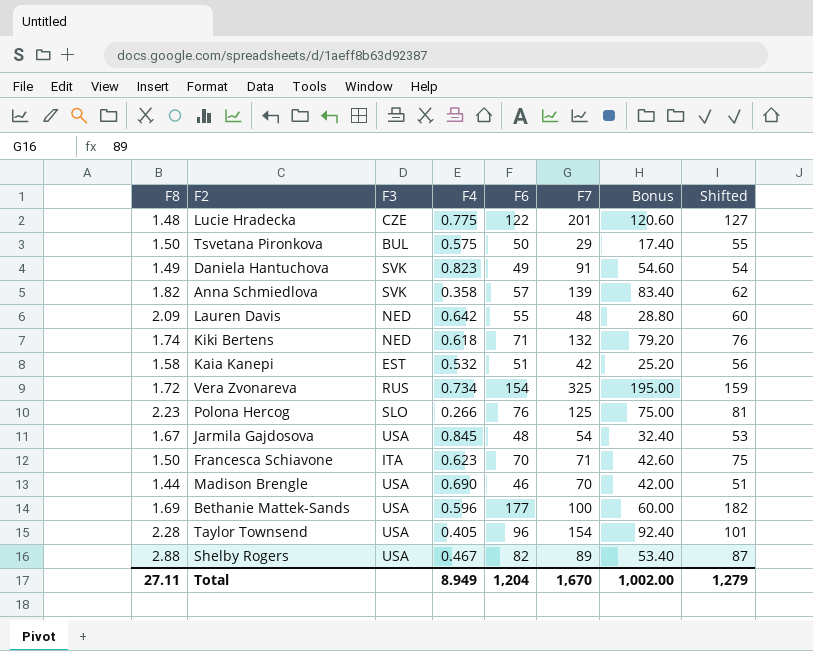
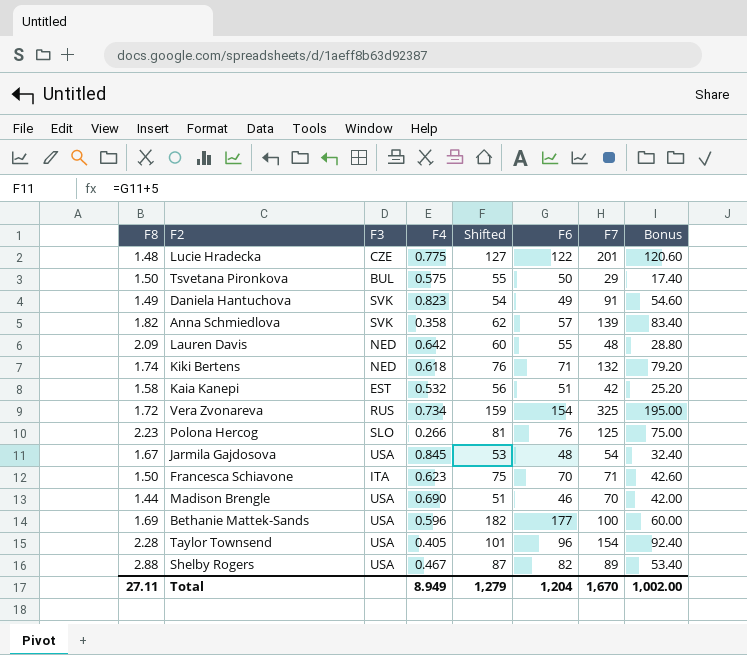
column Shifted | position: 8 -> 5

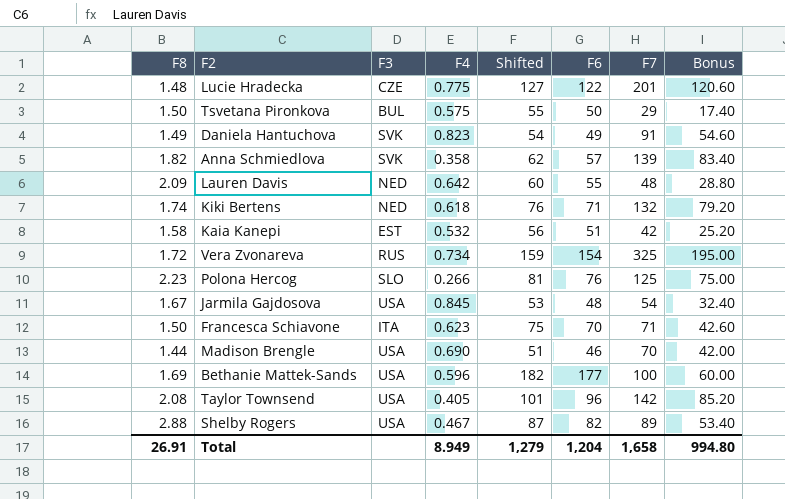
Taylor Townsend | F8: 2.28 -> 2.08
Taylor Townsend | F7: 154 -> 142
Taylor Townsend | Bonus: 92.40 -> 85.20
Total | F8: 27.11 -> 26.91
Total | F7: 1,670 -> 1,658
Total | Bonus: 1,002.00 -> 994.80

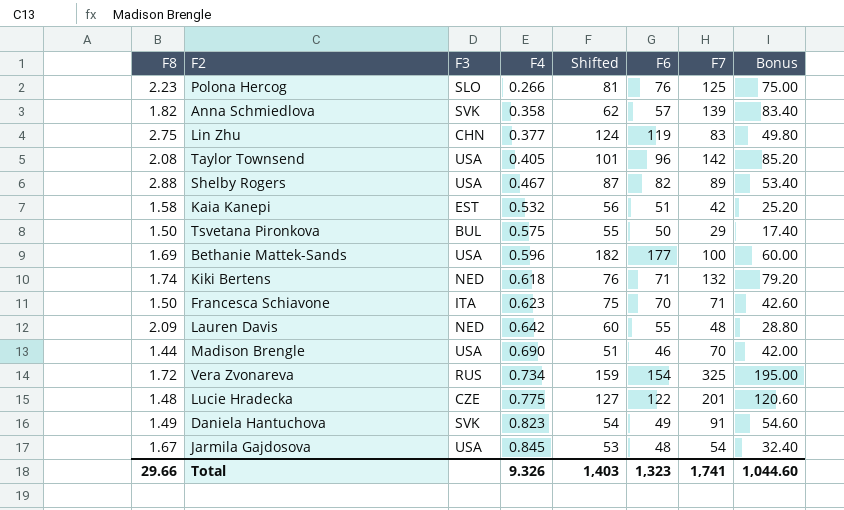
row order: none -> F4 ascending
row Lin Zhu: none -> 2.75 | CHN | 0.377 | 124 | 119 | 83 | 49.80
Total | F8: 26.91 -> 29.66
Total | F4: 8.949 -> 9.326
Total | Shifted: 1,279 -> 1,403
Total | F6: 1,204 -> 1,323
Total | F7: 1,658 -> 1,741
Total | Bonus: 994.80 -> 1,044.60

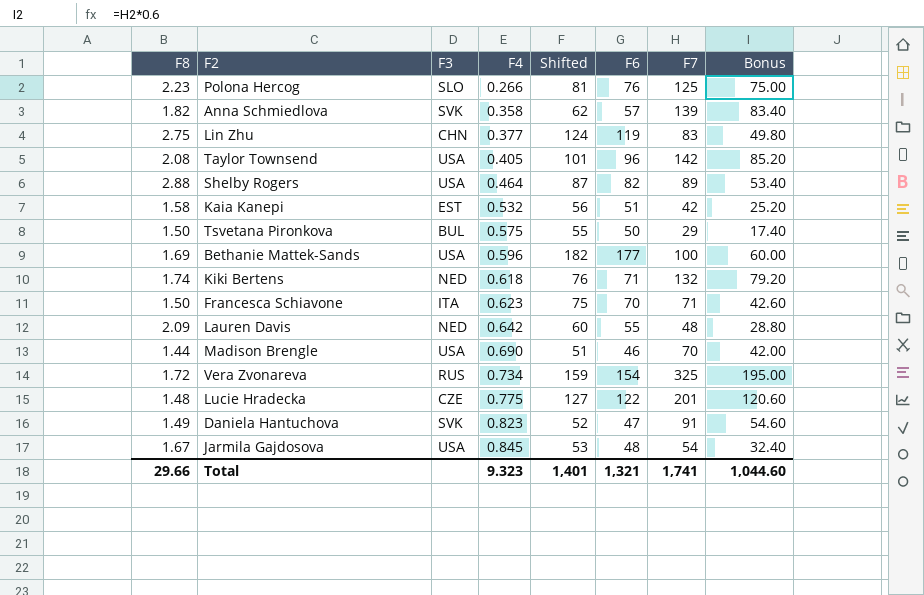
Shelby Rogers | F4: 0.467 -> 0.464
Daniela Hantuchova | Shifted: 54 -> 52
Daniela Hantuchova | F6: 49 -> 47
Total | F4: 9.326 -> 9.323
Total | Shifted: 1,403 -> 1,401
Total | F6: 1,323 -> 1,321

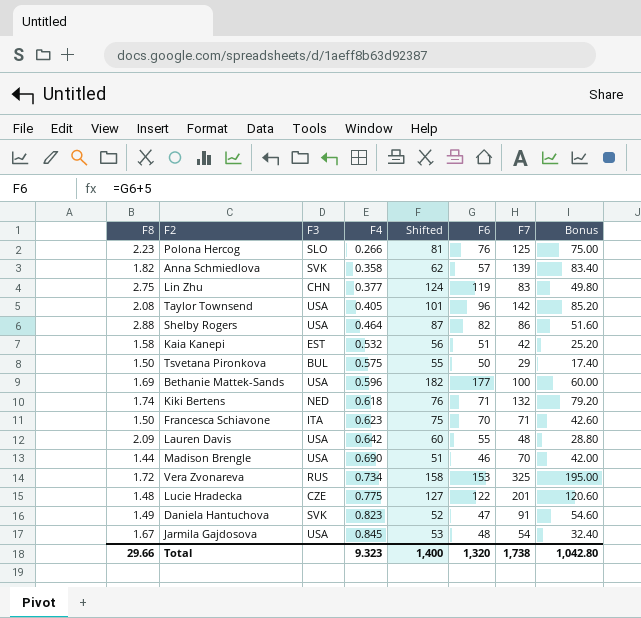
Shelby Rogers | F7: 89 -> 86
Shelby Rogers | Bonus: 53.40 -> 51.60
Lauren Davis | F3: NED -> USA
Vera Zvonareva | Shifted: 159 -> 158
Vera Zvonareva | F6: 154 -> 153
Total | Shifted: 1,401 -> 1,400
Total | F6: 1,321 -> 1,320
Total | F7: 1,741 -> 1,738
Total | Bonus: 1,044.60 -> 1,042.80

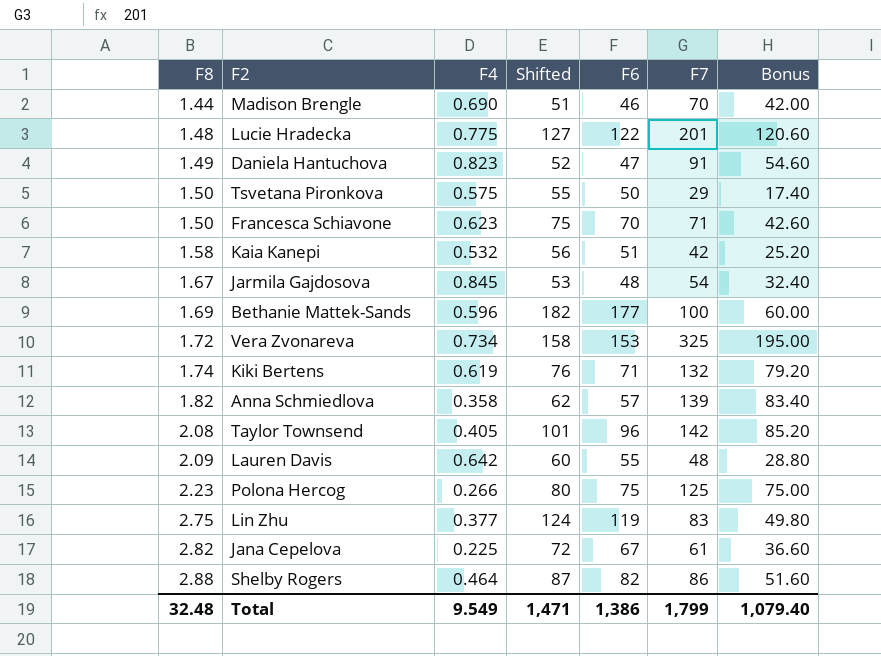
row order: F4 ascending -> F8 ascending
column F3 | position: 3 -> none
Kiki Bertens | F4: 0.618 -> 0.619
Polona Hercog | Shifted: 81 -> 80
Polona Hercog | F6: 76 -> 75
row Jana Cepelova: none -> 2.82 | 0.225 | 72 | 67 | 61 | 36.60
Total | F8: 29.66 -> 32.48
Total | F4: 9.323 -> 9.549
Total | Shifted: 1,400 -> 1,471
Total | F6: 1,320 -> 1,386
Total | F7: 1,738 -> 1,799
Total | Bonus: 1,042.80 -> 1,079.40

